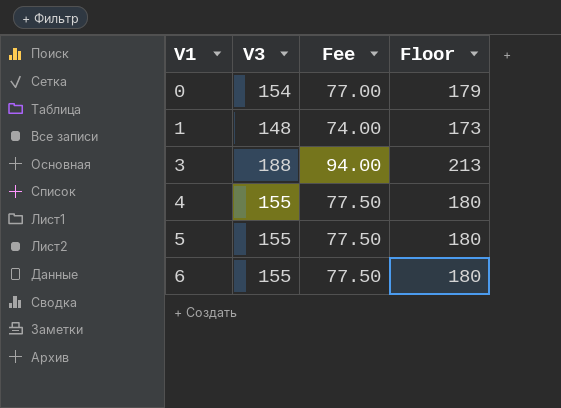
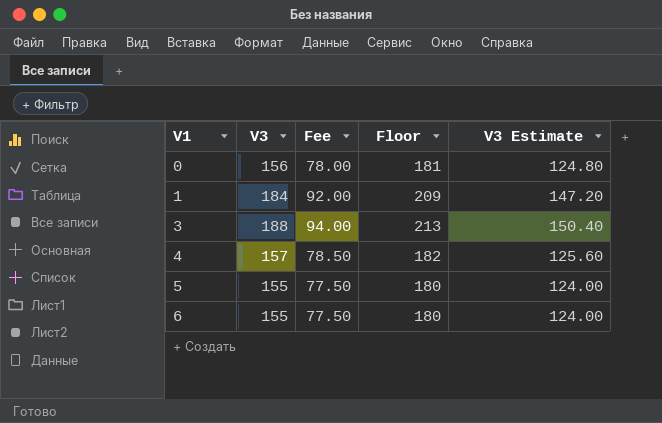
column V3 Estimate | formula: none -> [V3] * 0.8
0 | V3: 154 -> 156
0 | Fee: 77.00 -> 78.00
0 | Floor: 179 -> 181
1 | V3: 148 -> 184
1 | Fee: 74.00 -> 92.00
1 | Floor: 173 -> 209
4 | V3: 155 -> 157
4 | Fee: 77.50 -> 78.50
4 | Floor: 180 -> 182

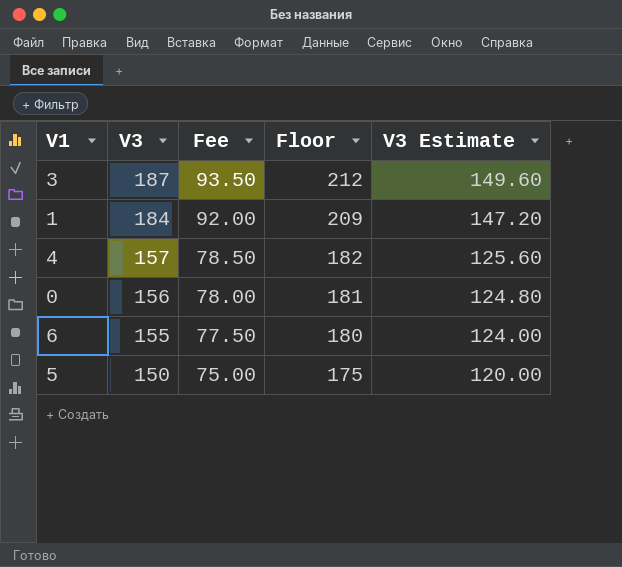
row order: V1 ascending -> V3 descending
3 | V3: 188 -> 187
3 | Fee: 94.00 -> 93.50
3 | Floor: 213 -> 212
3 | V3 Estimate: 150.40 -> 149.60
5 | V3: 155 -> 150
5 | Fee: 77.50 -> 75.00
5 | Floor: 180 -> 175
5 | V3 Estimate: 124.00 -> 120.00

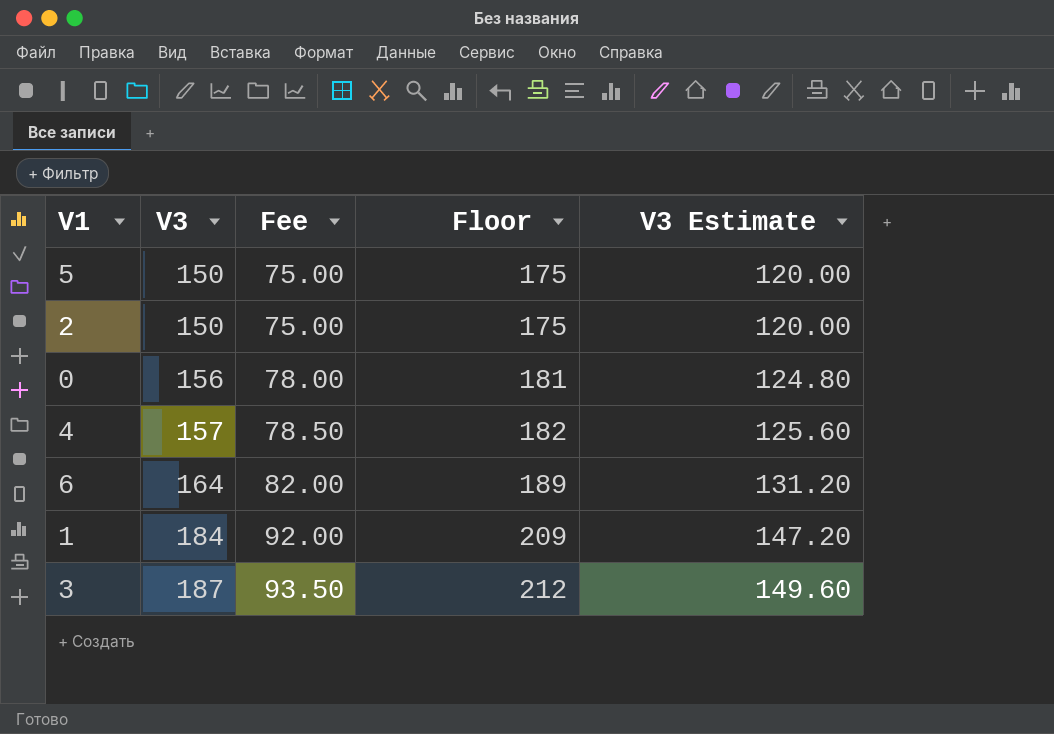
row order: V3 descending -> V3 ascending
row 2: none -> 150 | 75.00 | 175 | 120.00
6 | V3: 155 -> 164
6 | Fee: 77.50 -> 82.00
6 | Floor: 180 -> 189
6 | V3 Estimate: 124.00 -> 131.20

